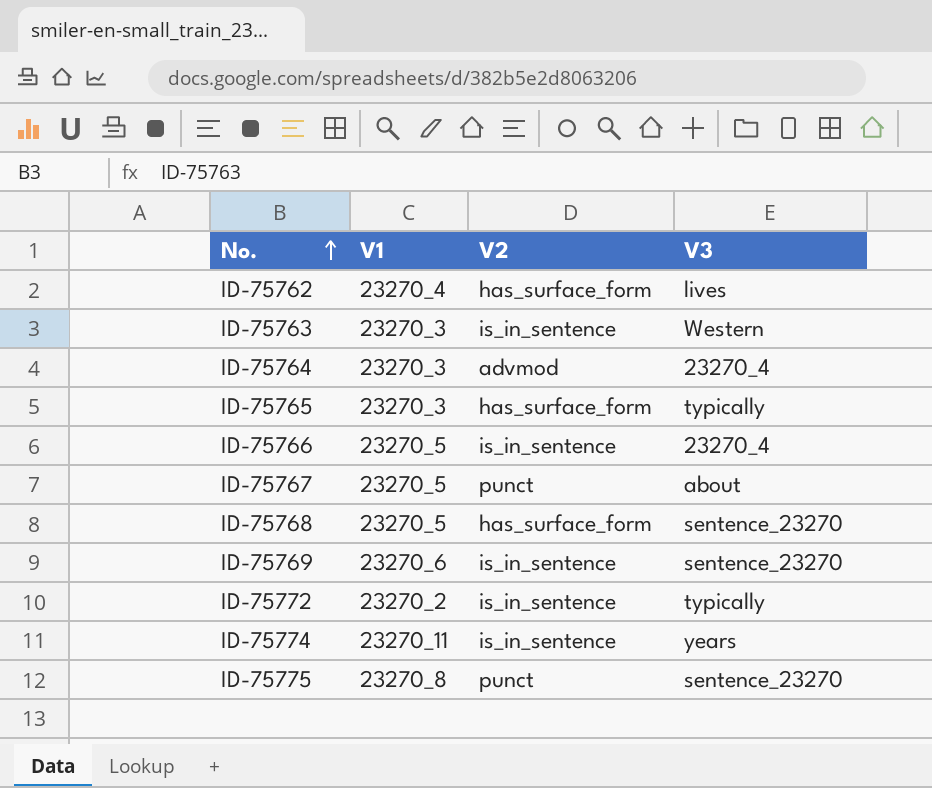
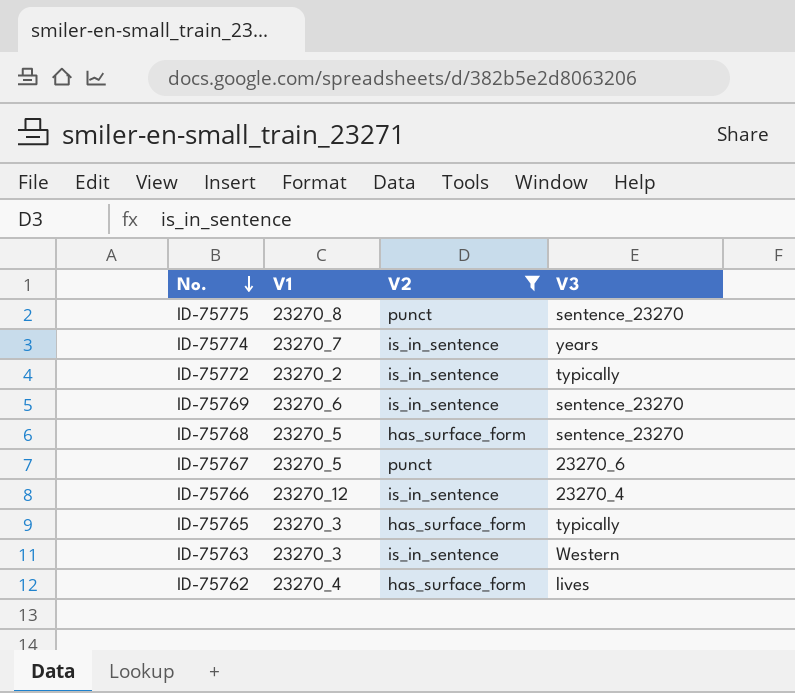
filter: none -> V2 != advmod
row order: No. ascending -> No. descending
ID-75774 | V1: 23270_11 -> 23270_7
ID-75767 | V3: about -> 23270_6
ID-75766 | V1: 23270_5 -> 23270_12

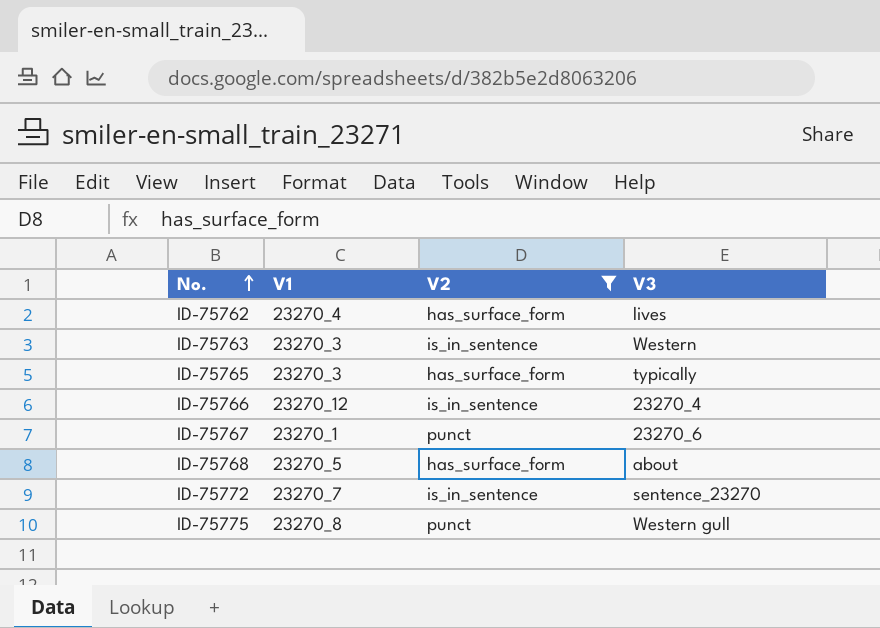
row order: No. descending -> No. ascending
row ID-75774: 23270_7 | is_in_sentence | years -> none
row ID-75769: 23270_6 | is_in_sentence | sentence_23270 -> none
ID-75767 | V1: 23270_5 -> 23270_1
ID-75768 | V3: sentence_23270 -> about
ID-75772 | V1: 23270_2 -> 23270_7
ID-75772 | V3: typically -> sentence_23270
ID-75775 | V3: sentence_23270 -> Western gull

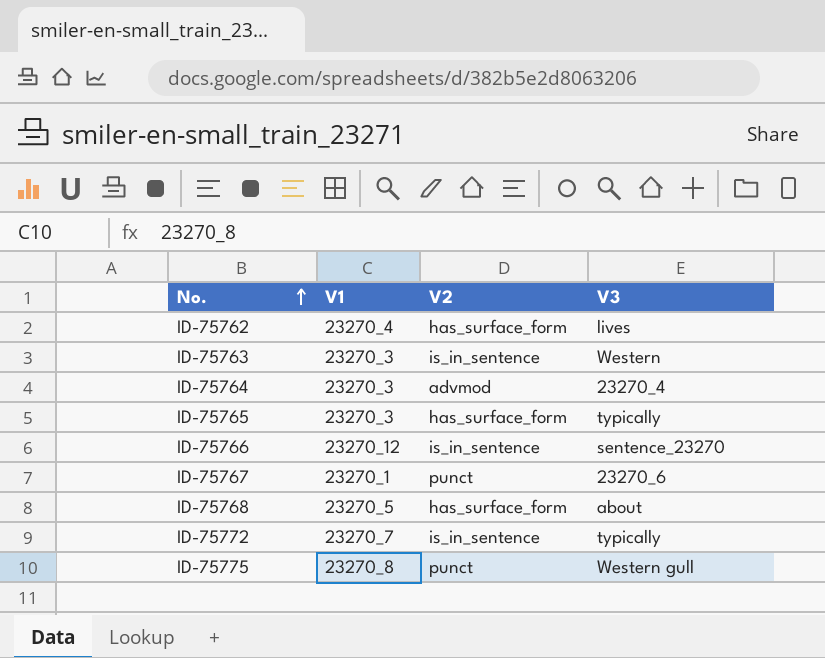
filter: V2 != advmod -> none
ID-75766 | V3: 23270_4 -> sentence_23270
ID-75772 | V3: sentence_23270 -> typically

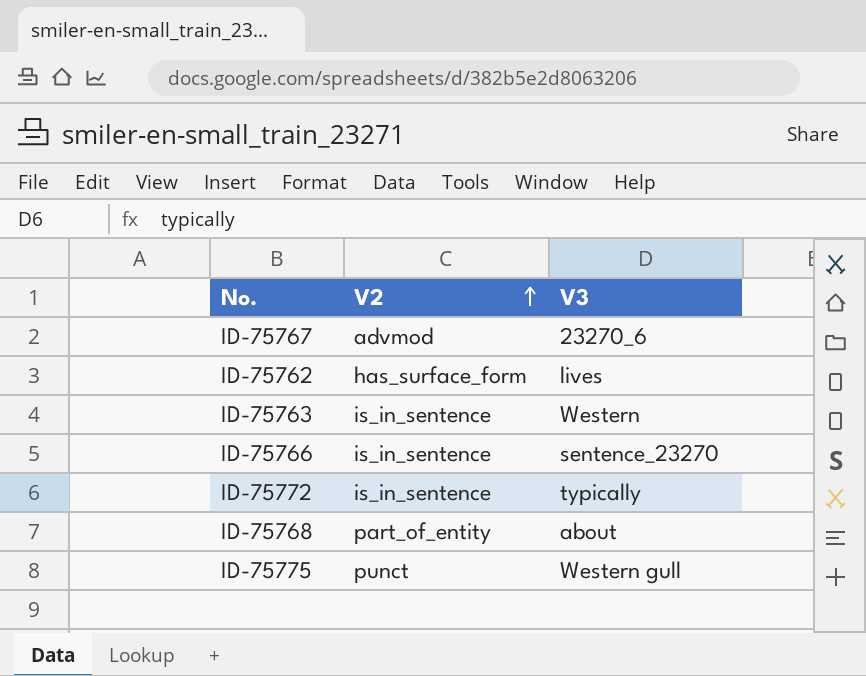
row order: No. ascending -> V2 ascending
column V1 | position: 2 -> none
row ID-75764: 23270_3 | advmod | 23270_4 -> none
row ID-75765: 23270_3 | has_surface_form | typically -> none
ID-75767 | V2: punct -> advmod
ID-75768 | V2: has_surface_form -> part_of_entity

